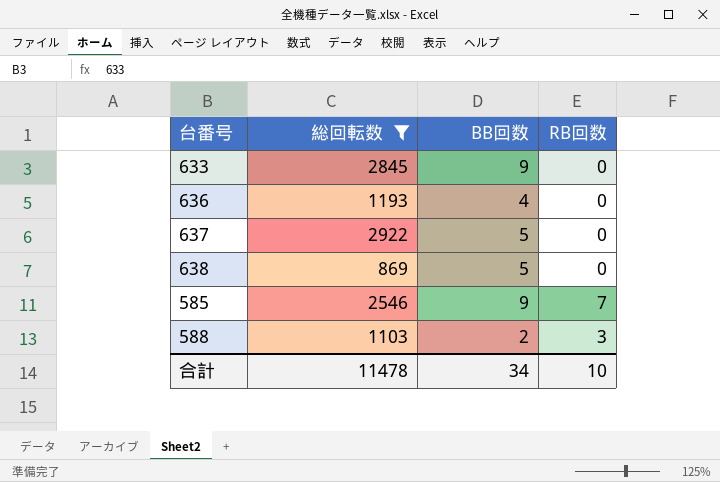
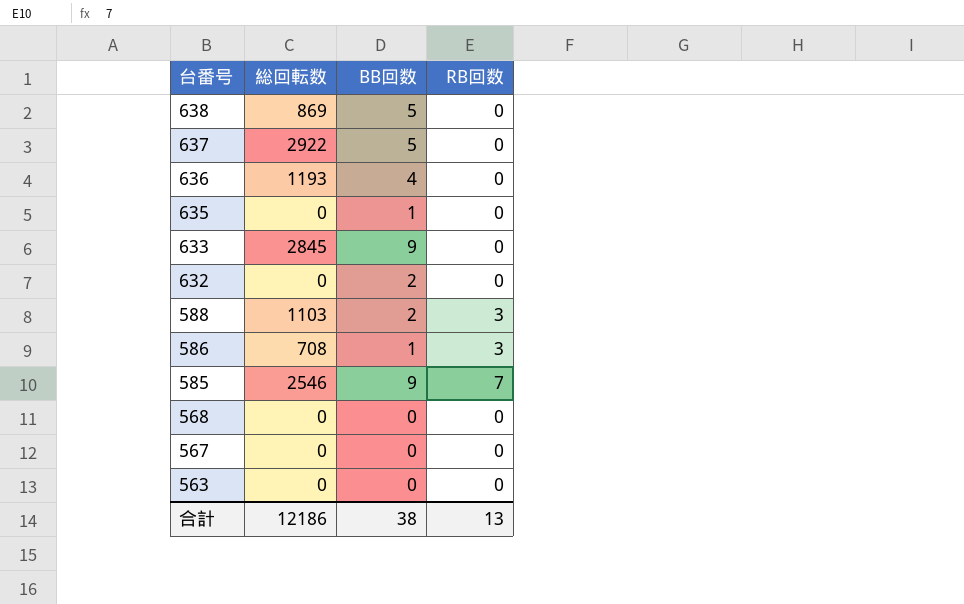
filter: 総回転数 >= 869 -> none
row order: none -> 台番号 descending
合計 | 総回転数: 11478 -> 12186
合計 | BB回数: 34 -> 38
合計 | RB回数: 10 -> 13

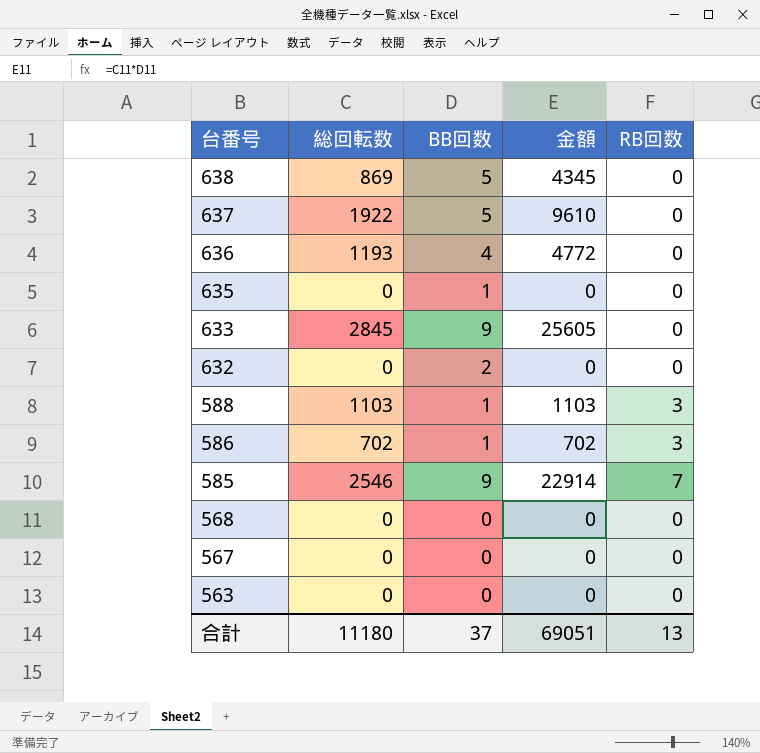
column 金額 | formula: none -> [総回転数] * [BB回数]
637 | 総回転数: 2922 -> 1922
588 | BB回数: 2 -> 1
586 | 総回転数: 708 -> 702
合計 | 総回転数: 12186 -> 11180
合計 | BB回数: 38 -> 37

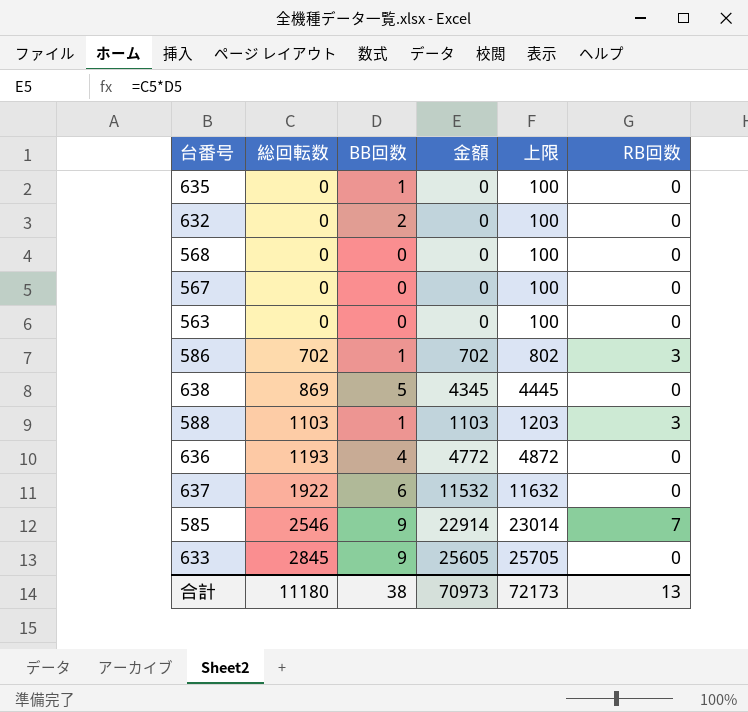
row order: 台番号 descending -> 総回転数 ascending
column 上限 | formula: none -> [金額] + 100
637 | BB回数: 5 -> 6
637 | 金額: 9610 -> 11532
合計 | BB回数: 37 -> 38
合計 | 金額: 69051 -> 70973

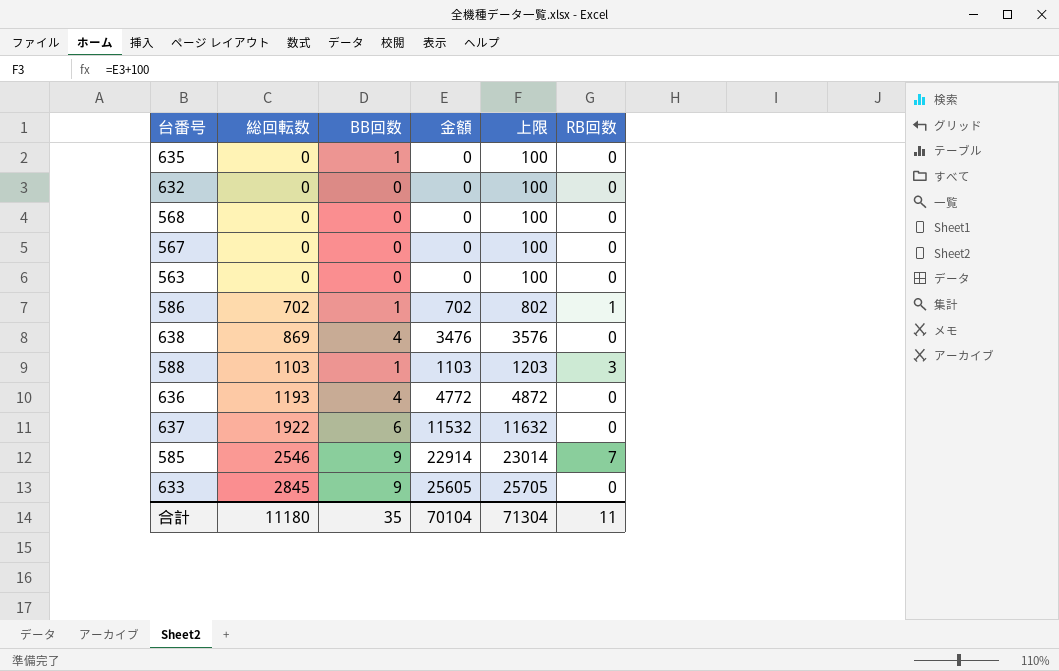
632 | BB回数: 2 -> 0
586 | RB回数: 3 -> 1
638 | BB回数: 5 -> 4
638 | 金額: 4345 -> 3476
638 | 上限: 4445 -> 3576
合計 | BB回数: 38 -> 35
合計 | 金額: 70973 -> 70104
合計 | 上限: 72173 -> 71304
合計 | RB回数: 13 -> 11

